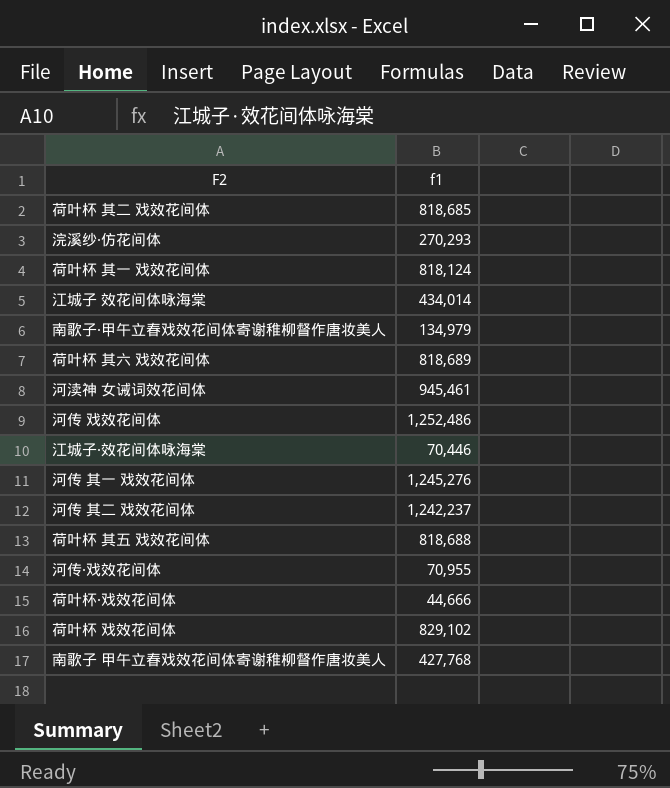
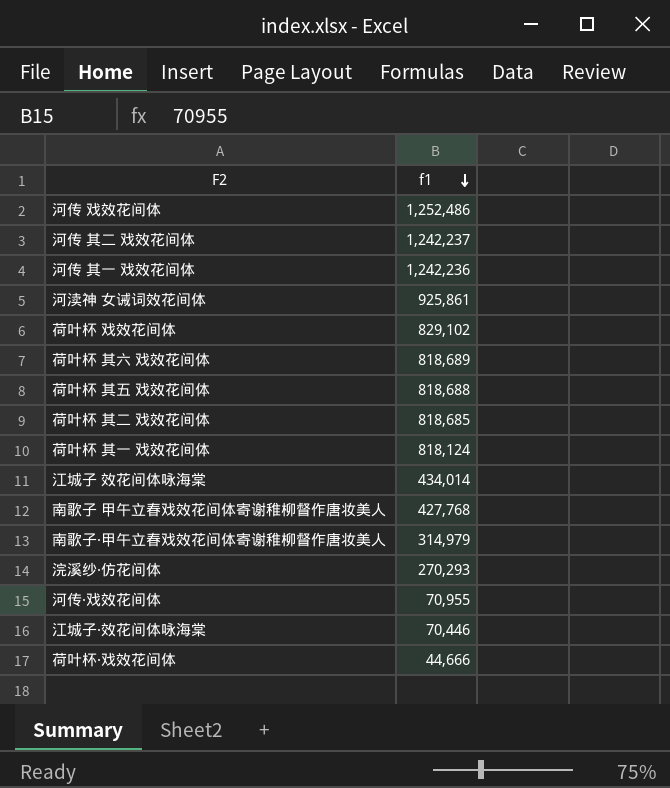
row order: none -> f1 descending
河传 其一 戏效花间体 | f1: 1,245,276 -> 1,242,236
河渎神 女诫词效花间体 | f1: 945,461 -> 925,861
南歌子·甲午立春戏效花间体寄谢稚柳督作唐妆美人 | f1: 134,979 -> 314,979

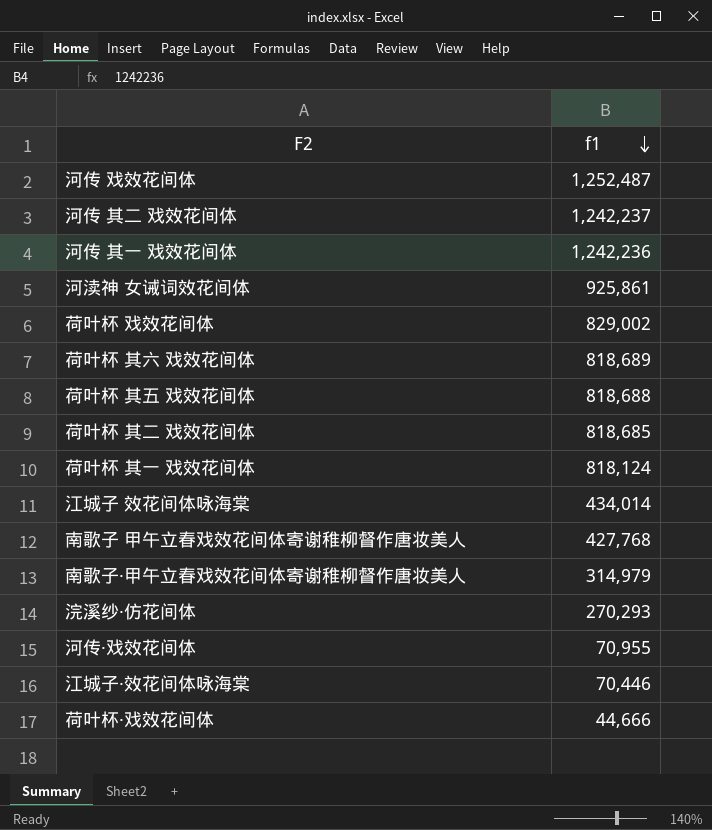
河传 戏效花间体 | f1: 1,252,486 -> 1,252,487
荷叶杯 戏效花间体 | f1: 829,102 -> 829,002

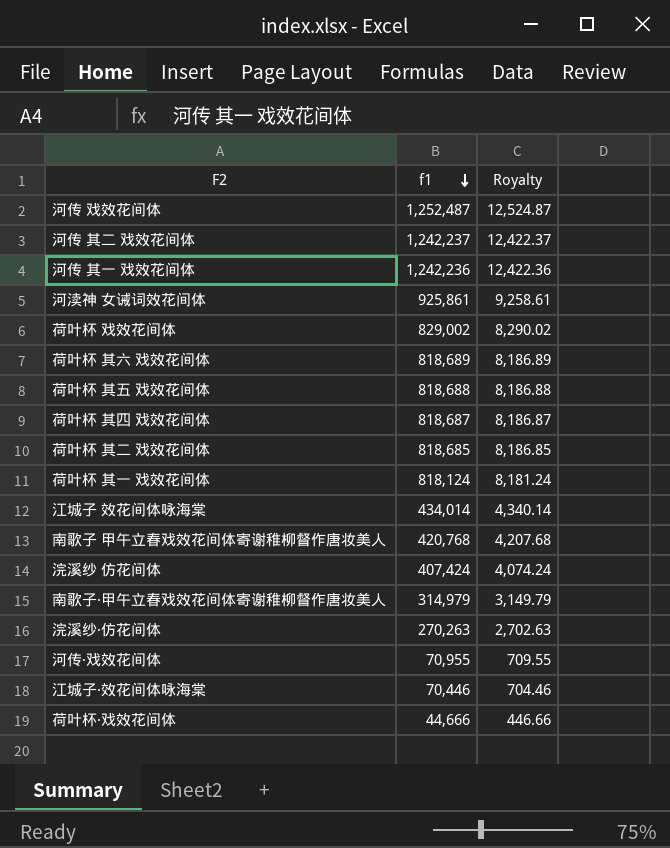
column Royalty | formula: none -> [f1] * 0.01
row 荷叶杯 其四 戏效花间体: none -> 818,687 | 8,186.87
南歌子 甲午立春戏效花间体寄谢稚柳督作唐妆美人 | f1: 427,768 -> 420,768
row 浣溪纱 仿花间体: none -> 407,424 | 4,074.24
浣溪纱·仿花间体 | f1: 270,293 -> 270,263

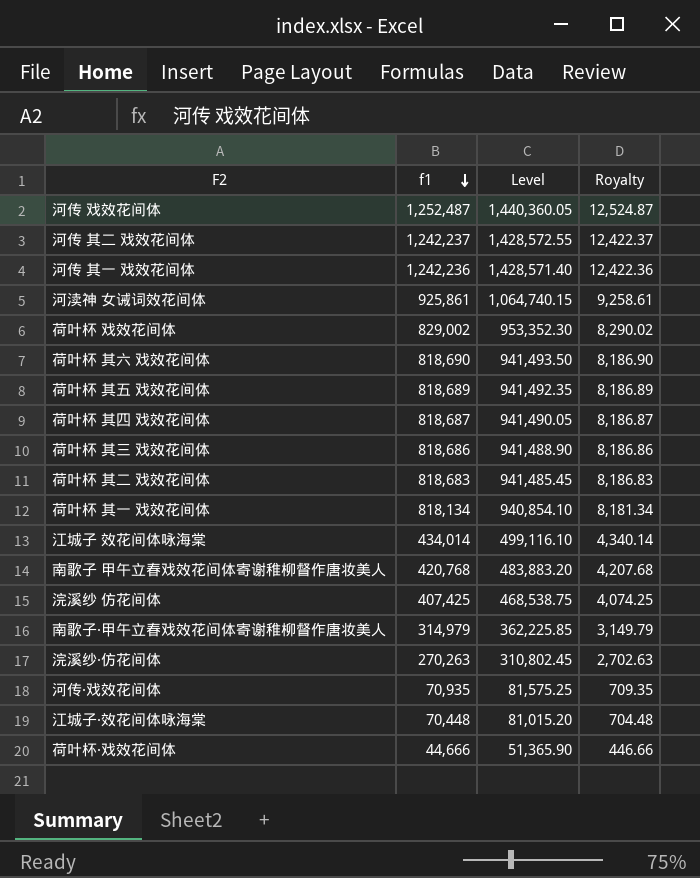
column Level | formula: none -> [f1] * 1.15
荷叶杯 其六 戏效花间体 | f1: 818,689 -> 818,690
荷叶杯 其六 戏效花间体 | Royalty: 8,186.89 -> 8,186.90
荷叶杯 其五 戏效花间体 | f1: 818,688 -> 818,689
荷叶杯 其五 戏效花间体 | Royalty: 8,186.88 -> 8,186.89
row 荷叶杯 其三 戏效花间体: none -> 818,686 | 941,488.90 | 8,186.86
荷叶杯 其二 戏效花间体 | f1: 818,685 -> 818,683
荷叶杯 其二 戏效花间体 | Royalty: 8,186.85 -> 8,186.83
荷叶杯 其一 戏效花间体 | f1: 818,124 -> 818,134
荷叶杯 其一 戏效花间体 | Royalty: 8,181.24 -> 8,181.34
浣溪纱 仿花间体 | f1: 407,424 -> 407,425
浣溪纱 仿花间体 | Royalty: 4,074.24 -> 4,074.25
河传·戏效花间体 | f1: 70,955 -> 70,935
河传·戏效花间体 | Royalty: 709.55 -> 709.35
江城子·效花间体咏海棠 | f1: 70,446 -> 70,448
江城子·效花间体咏海棠 | Royalty: 704.46 -> 704.48

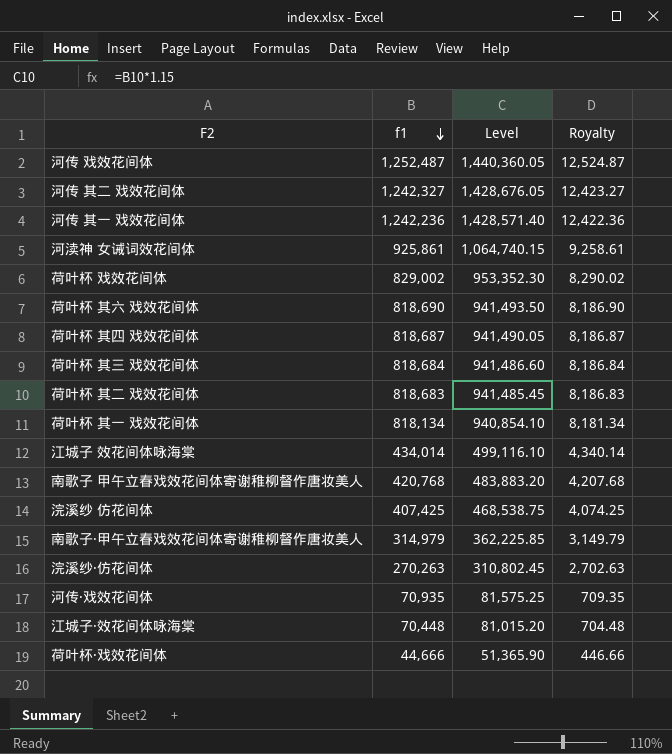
row 荷叶杯 其五 戏效花间体: 818,689 | 941,492.35 | 8,186.89 -> none
河传 其二 戏效花间体 | f1: 1,242,237 -> 1,242,327
河传 其二 戏效花间体 | Level: 1,428,572.55 -> 1,428,676.05
河传 其二 戏效花间体 | Royalty: 12,422.37 -> 12,423.27
荷叶杯 其三 戏效花间体 | f1: 818,686 -> 818,684
荷叶杯 其三 戏效花间体 | Level: 941,488.90 -> 941,486.60
荷叶杯 其三 戏效花间体 | Royalty: 8,186.86 -> 8,186.84

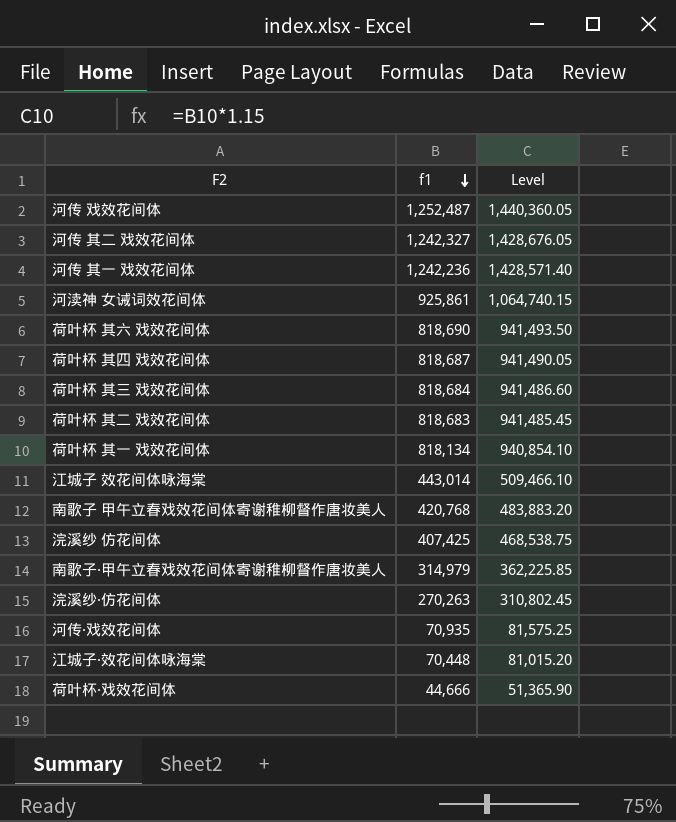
column Royalty | formula: [f1] * 0.01 -> none
row 荷叶杯 戏效花间体: 829,002 | 953,352.30 | 8,290.02 -> none
江城子 效花间体咏海棠 | f1: 434,014 -> 443,014
江城子 效花间体咏海棠 | Level: 499,116.10 -> 509,466.10

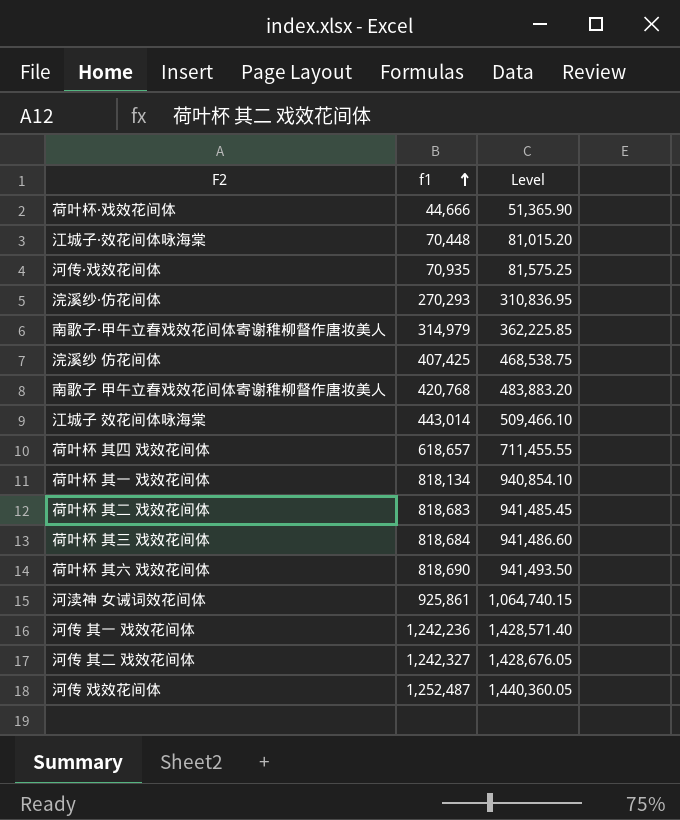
row order: f1 descending -> f1 ascending
浣溪纱·仿花间体 | f1: 270,263 -> 270,293
浣溪纱·仿花间体 | Level: 310,802.45 -> 310,836.95
荷叶杯 其四 戏效花间体 | f1: 818,687 -> 618,657
荷叶杯 其四 戏效花间体 | Level: 941,490.05 -> 711,455.55

